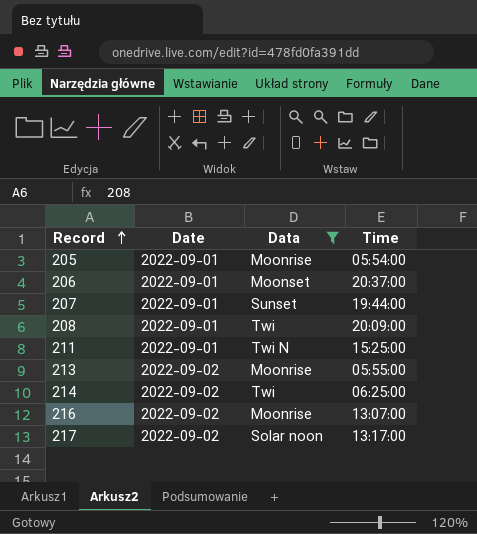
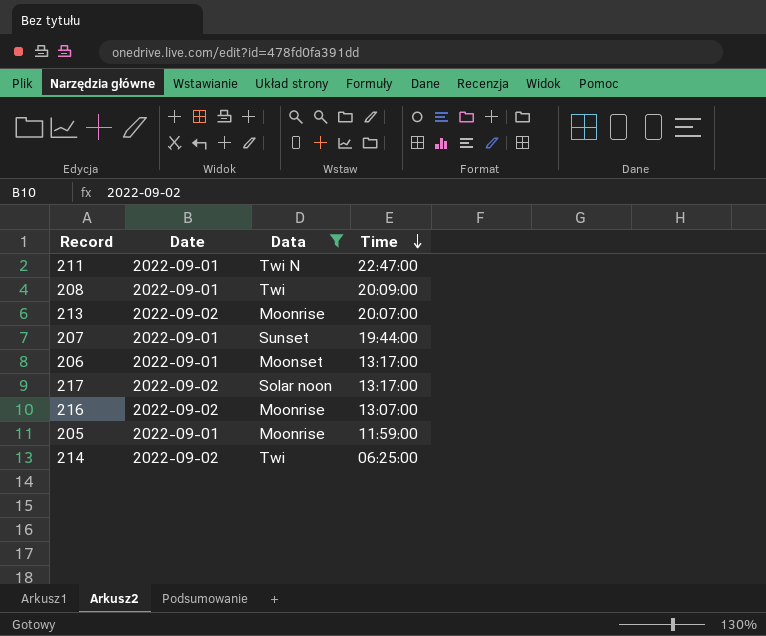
row order: Record ascending -> Time descending
211 | Time: 15:25:00 -> 22:47:00
213 | Time: 05:55:00 -> 20:07:00
206 | Time: 20:37:00 -> 13:17:00
205 | Time: 05:54:00 -> 11:59:00

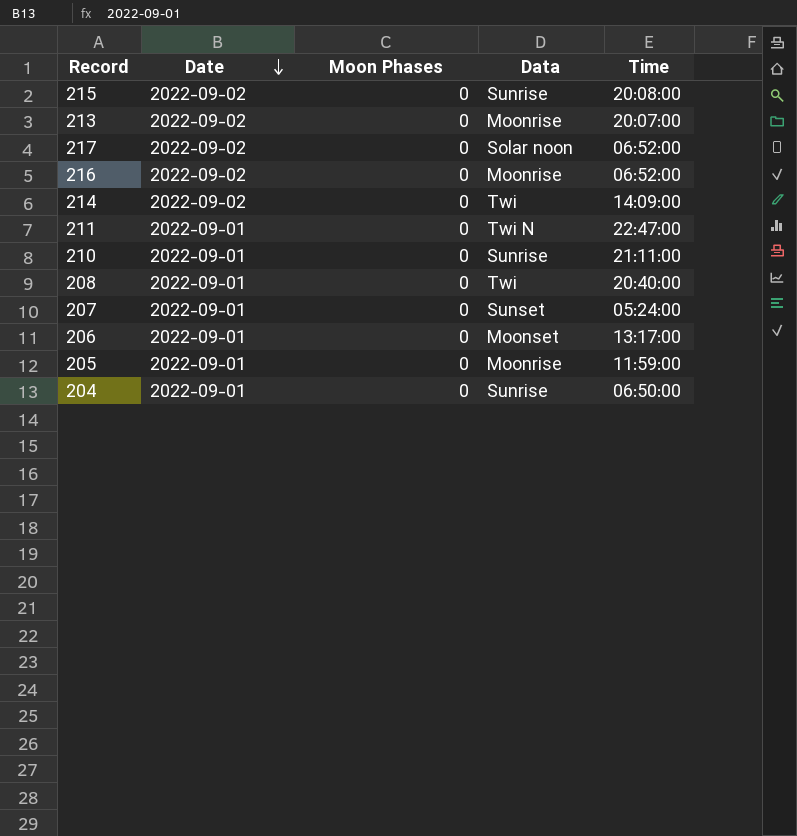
filter: Data != Sunrise -> none
row order: Time descending -> Date descending
column Moon Phases | position: none -> 3
217 | Time: 13:17:00 -> 06:52:00
216 | Time: 13:07:00 -> 06:52:00
214 | Time: 06:25:00 -> 14:09:00
208 | Time: 20:09:00 -> 20:40:00
207 | Time: 19:44:00 -> 05:24:00

